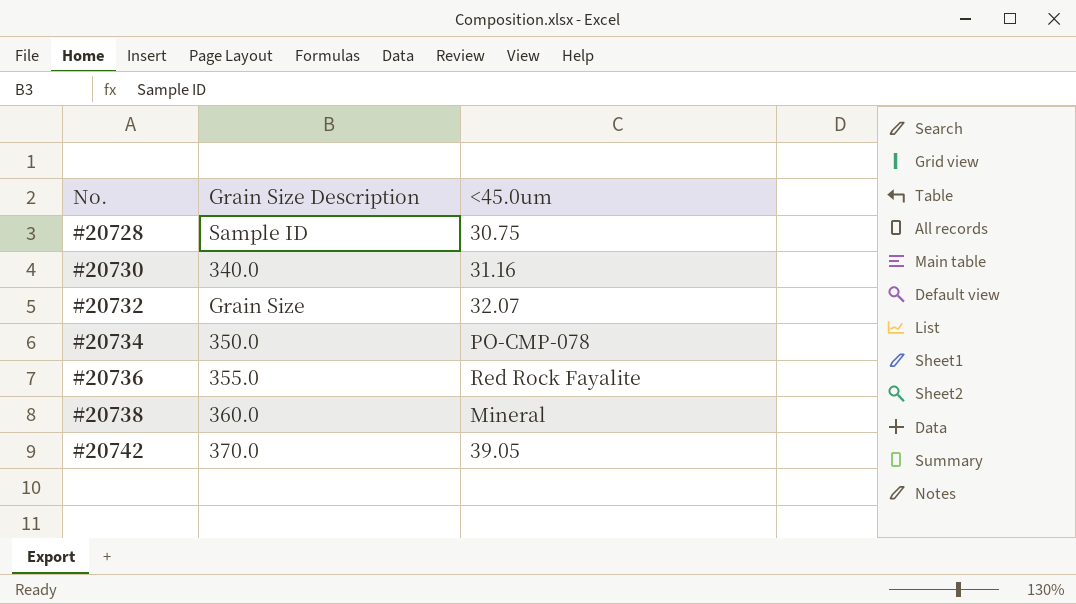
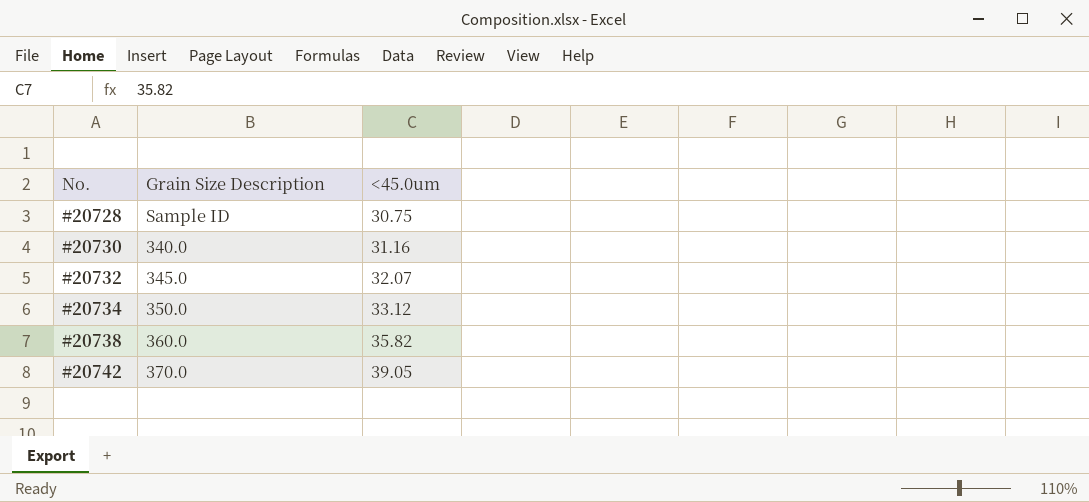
row #20736: 355.0 | Red Rock Fayalite -> none
#20732 | Grain Size Description: Grain Size -> 345.0
#20734 | <45.0um: PO-CMP-078 -> 33.12
#20738 | <45.0um: Mineral -> 35.82

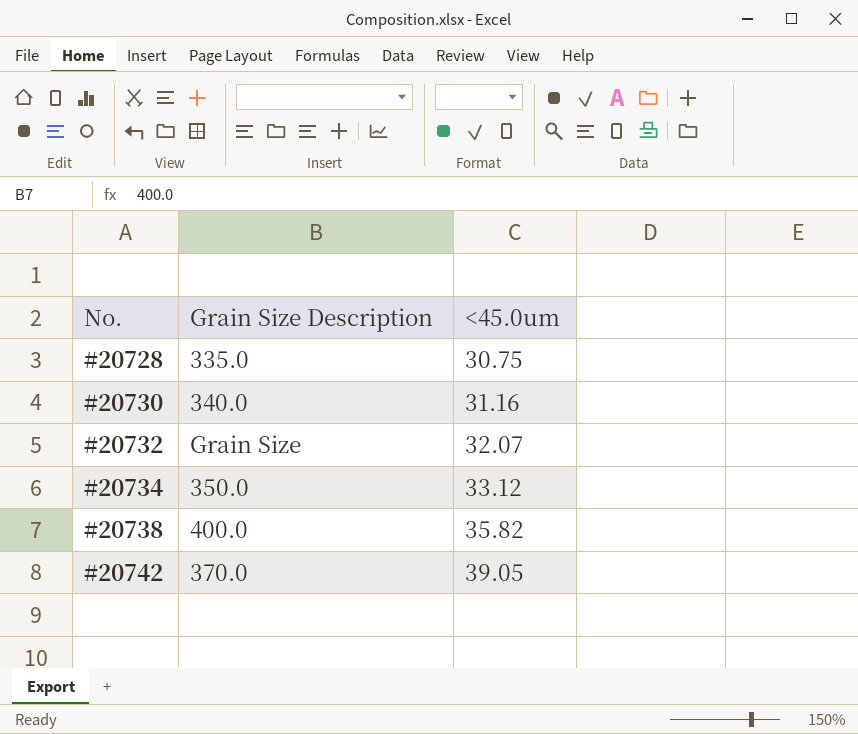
#20728 | Grain Size Description: Sample ID -> 335.0
#20732 | Grain Size Description: 345.0 -> Grain Size
#20738 | Grain Size Description: 360.0 -> 400.0

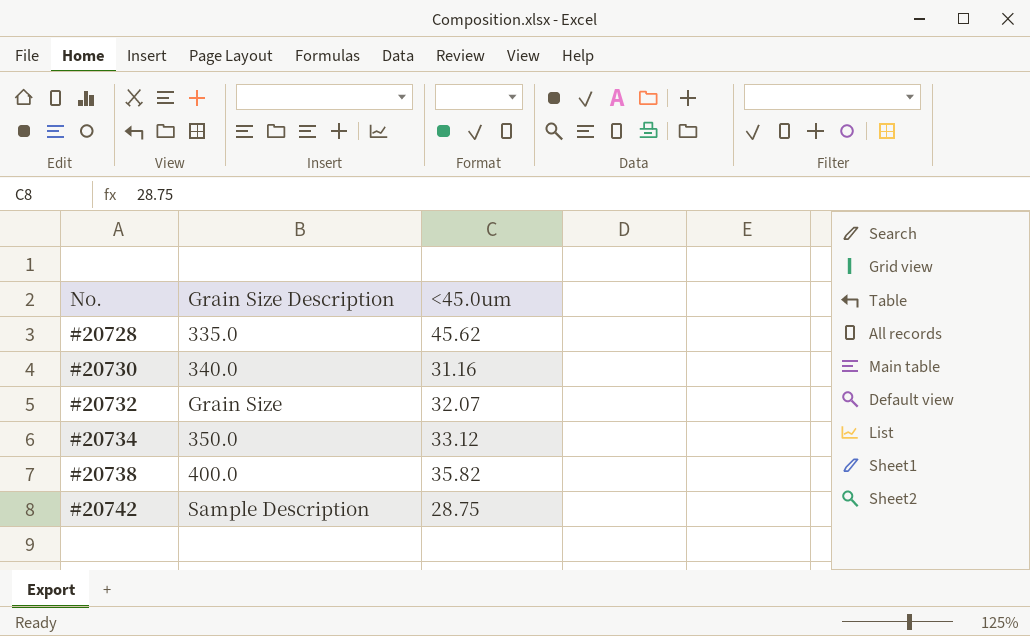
#20728 | <45.0um: 30.75 -> 45.62
#20742 | Grain Size Description: 370.0 -> Sample Description
#20742 | <45.0um: 39.05 -> 28.75

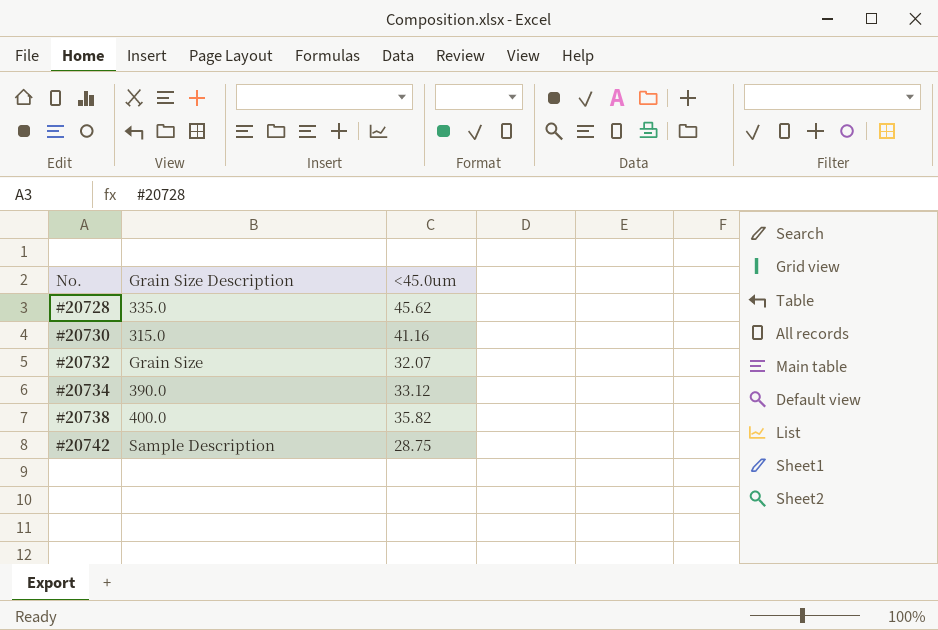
#20730 | Grain Size Description: 340.0 -> 315.0
#20730 | <45.0um: 31.16 -> 41.16
#20734 | Grain Size Description: 350.0 -> 390.0

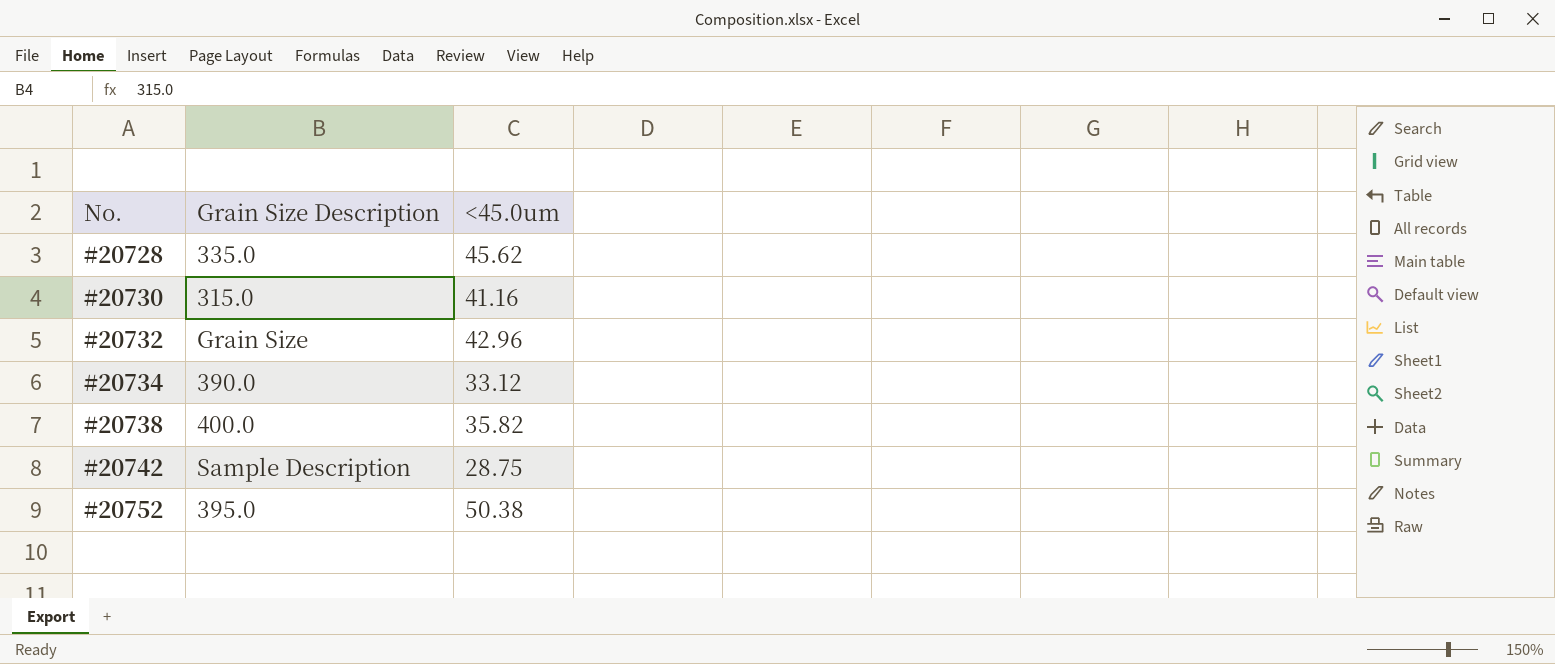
#20732 | <45.0um: 32.07 -> 42.96
row #20752: none -> 395.0 | 50.38

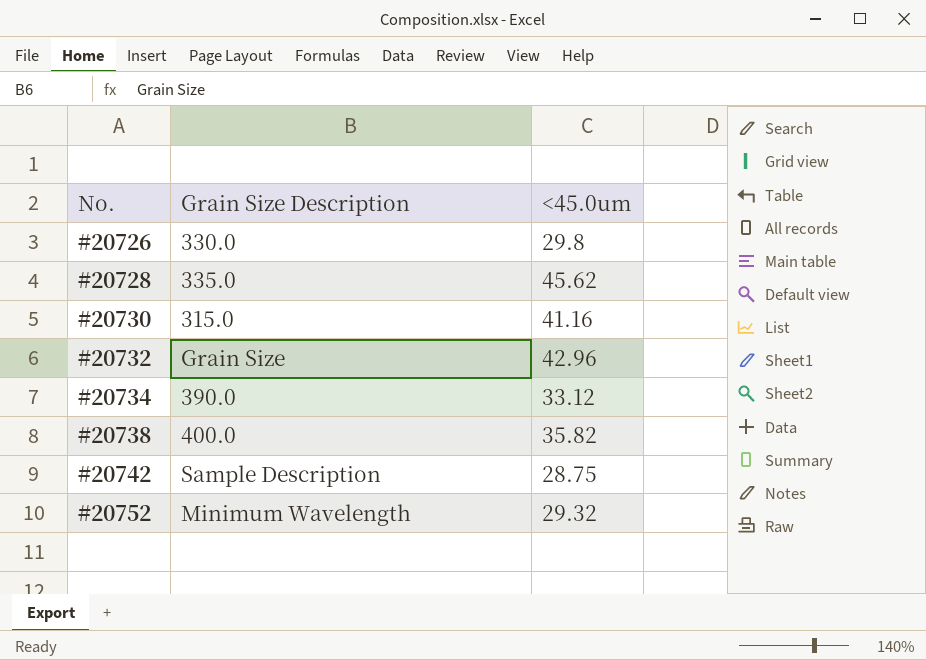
row #20726: none -> 330.0 | 29.8
#20752 | Grain Size Description: 395.0 -> Minimum Wavelength
#20752 | <45.0um: 50.38 -> 29.32

